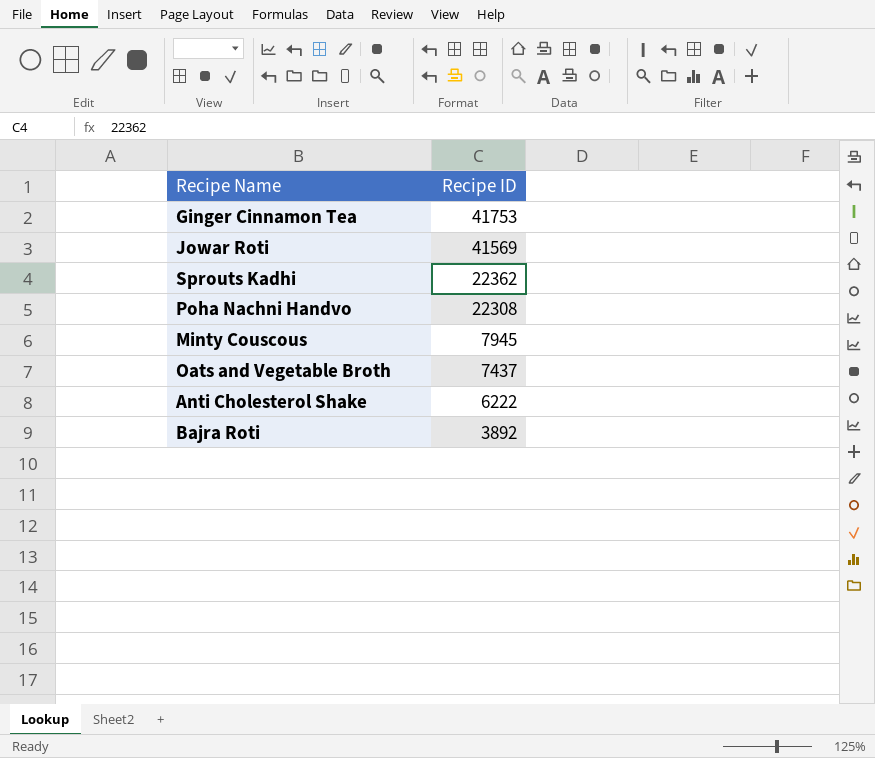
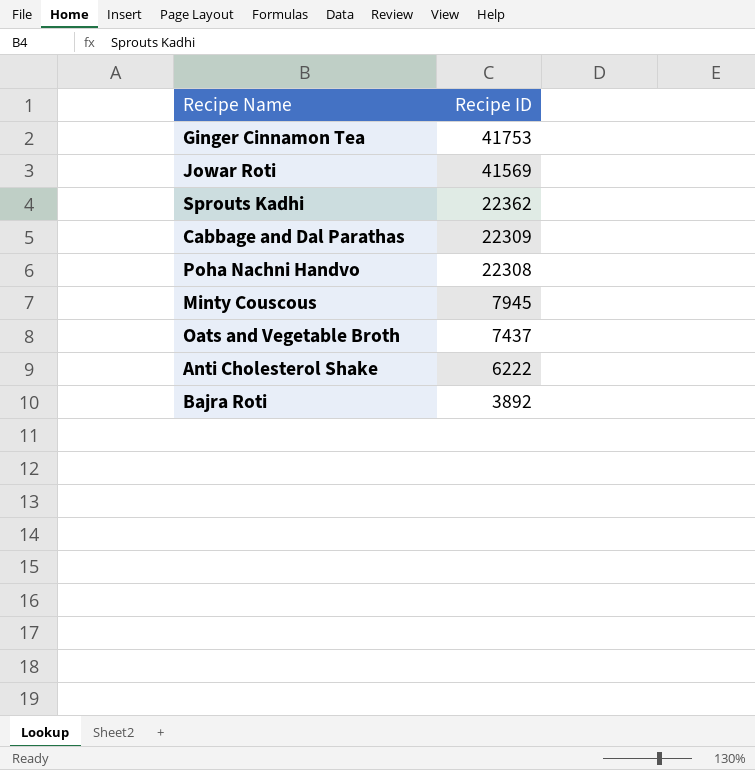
row Cabbage and Dal Parathas: none -> 22309

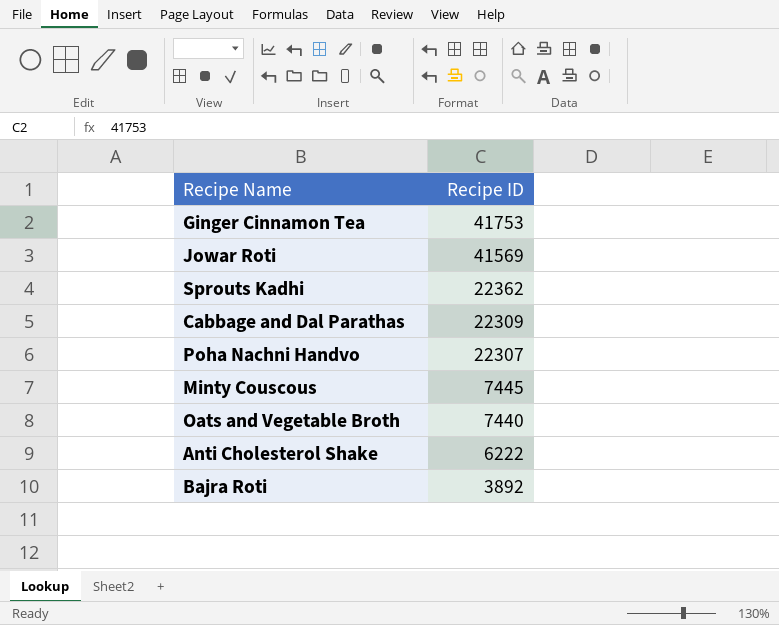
Poha Nachni Handvo | Recipe ID: 22308 -> 22307
Minty Couscous | Recipe ID: 7945 -> 7445
Oats and Vegetable Broth | Recipe ID: 7437 -> 7440

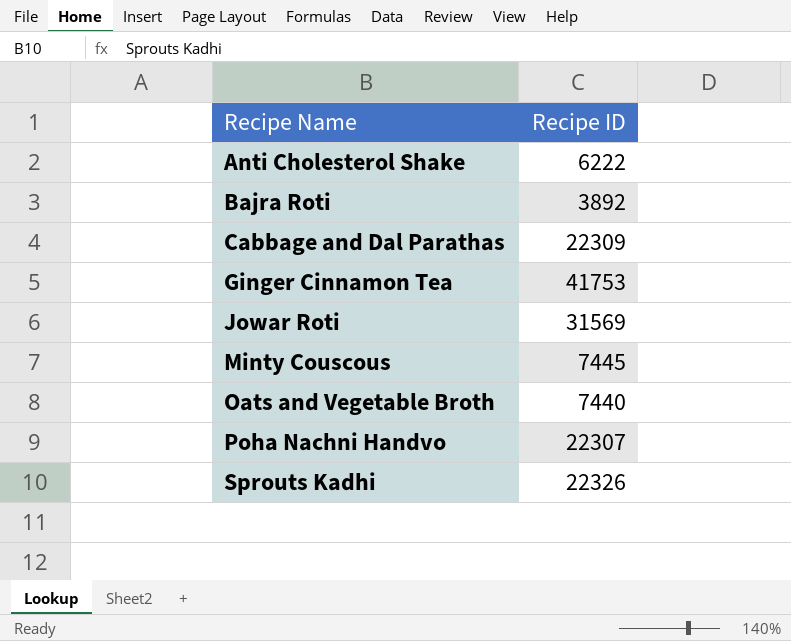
row order: Recipe ID descending -> Recipe Name ascending
Jowar Roti | Recipe ID: 41569 -> 31569
Sprouts Kadhi | Recipe ID: 22362 -> 22326

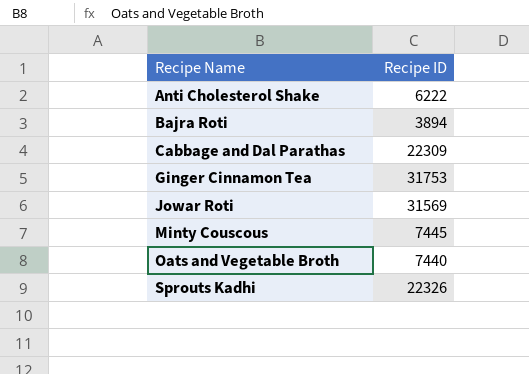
row Poha Nachni Handvo: 22307 -> none
Bajra Roti | Recipe ID: 3892 -> 3894
Ginger Cinnamon Tea | Recipe ID: 41753 -> 31753

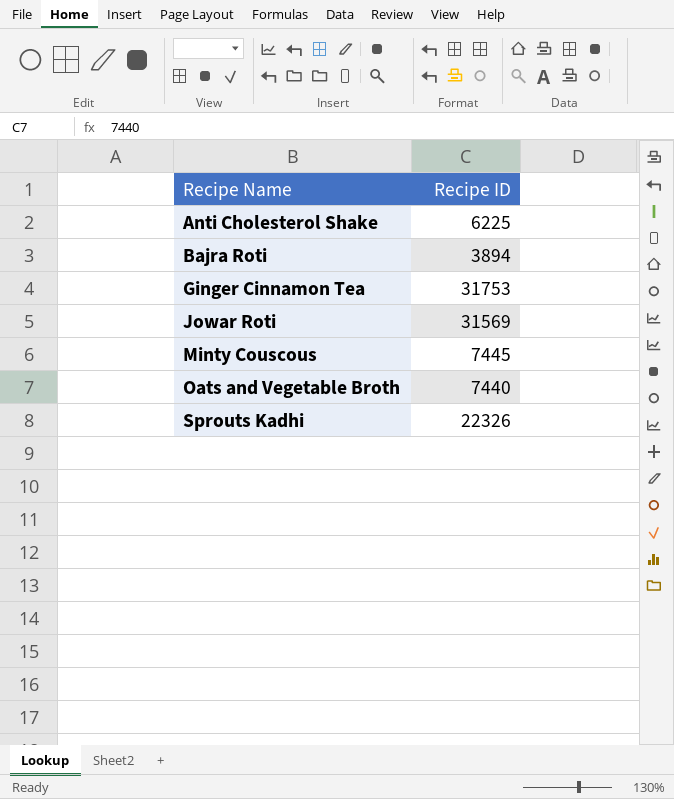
row Cabbage and Dal Parathas: 22309 -> none
Anti Cholesterol Shake | Recipe ID: 6222 -> 6225

